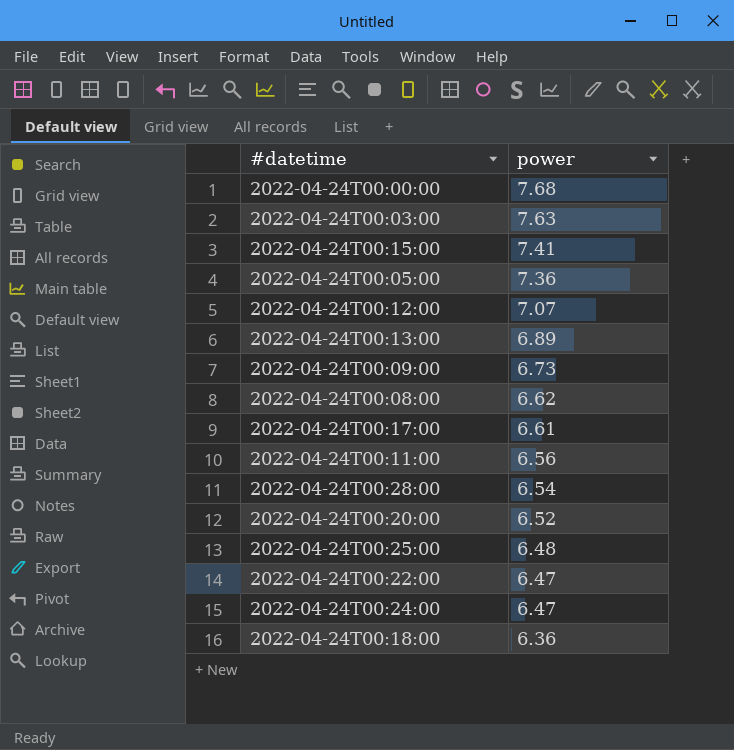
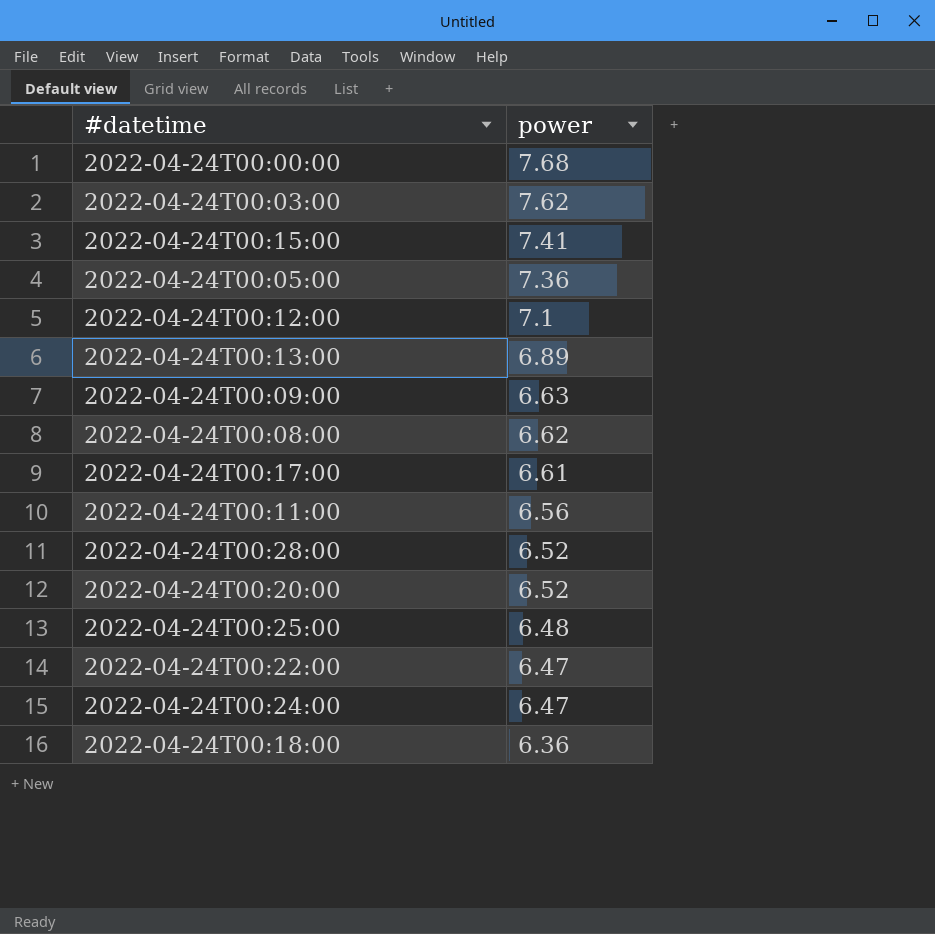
2022-04-24T00:03:00 | power: 7.63 -> 7.62
2022-04-24T00:12:00 | power: 7.07 -> 7.1
2022-04-24T00:09:00 | power: 6.73 -> 6.63
2022-04-24T00:28:00 | power: 6.54 -> 6.52

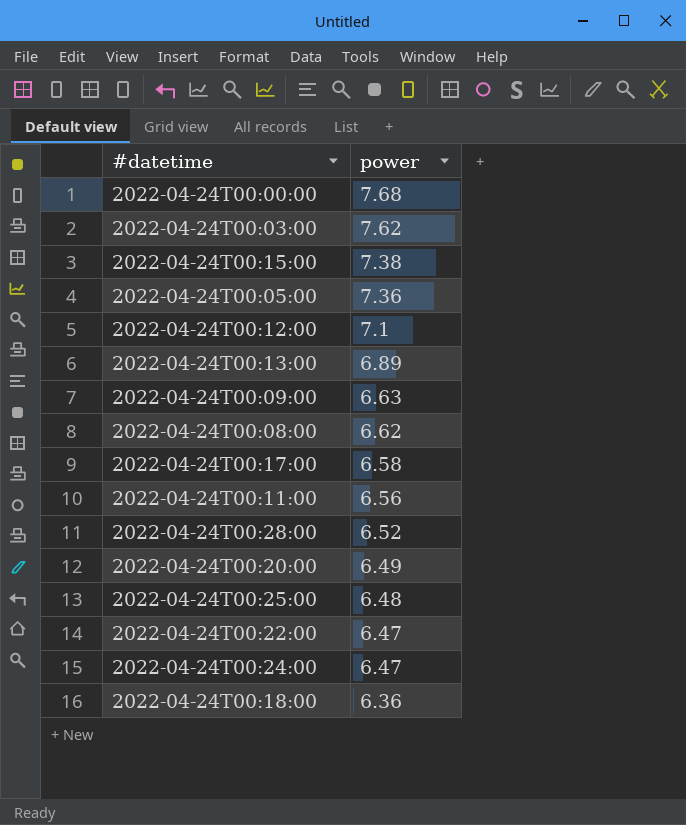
2022-04-24T00:15:00 | power: 7.41 -> 7.38
2022-04-24T00:17:00 | power: 6.61 -> 6.58
2022-04-24T00:20:00 | power: 6.52 -> 6.49

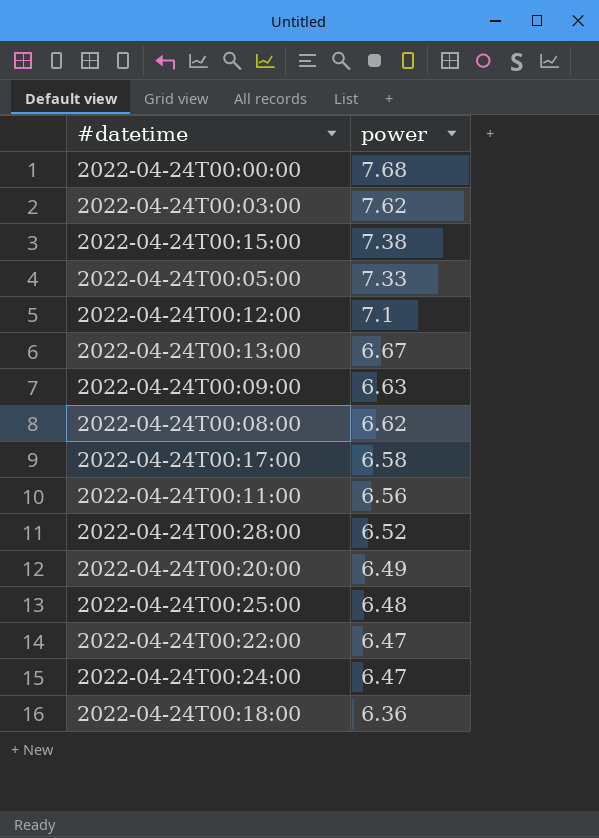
2022-04-24T00:05:00 | power: 7.36 -> 7.33
2022-04-24T00:13:00 | power: 6.89 -> 6.67

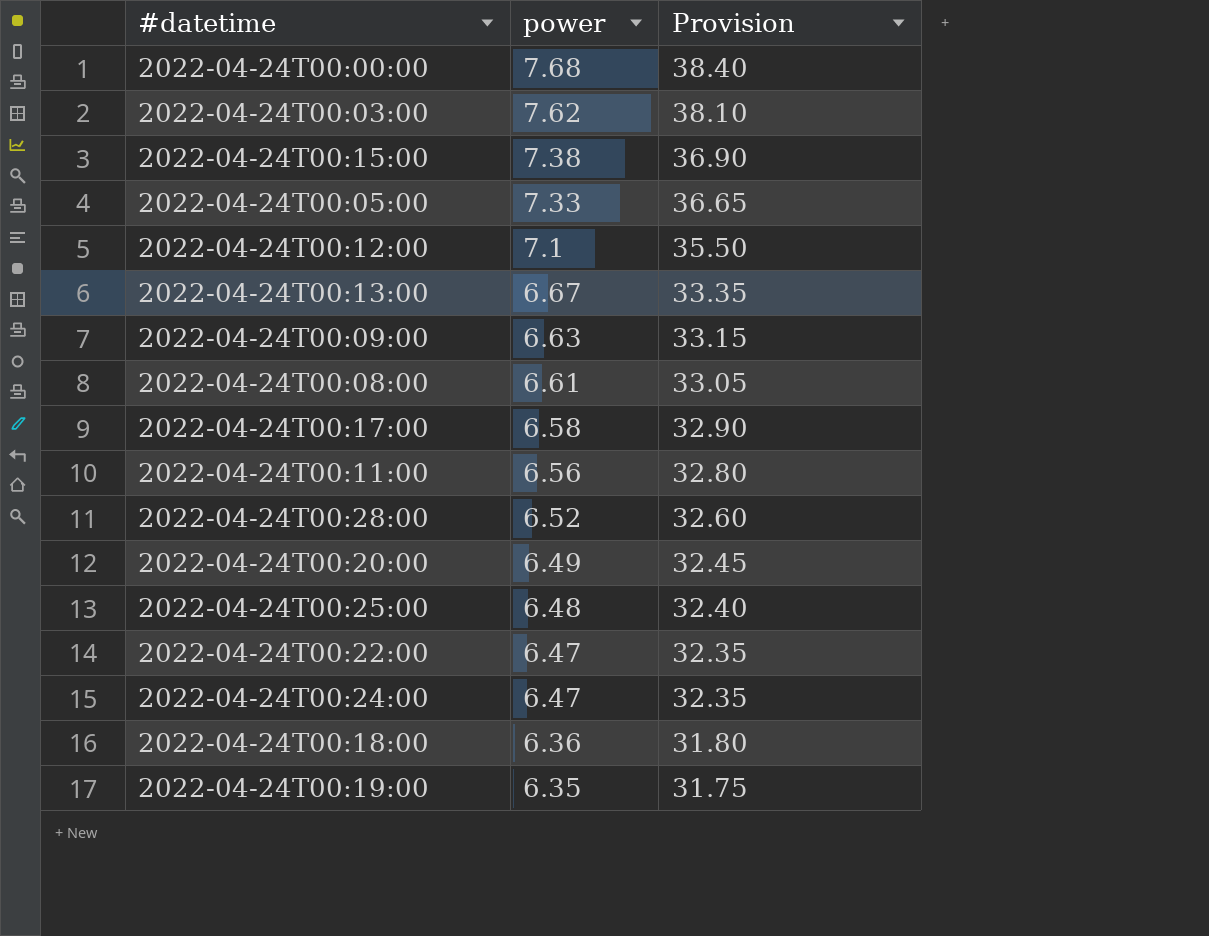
column Provision | formula: none -> [power] * 5
2022-04-24T00:08:00 | power: 6.62 -> 6.61
row 2022-04-24T00:19:00: none -> 6.35 | 31.75

